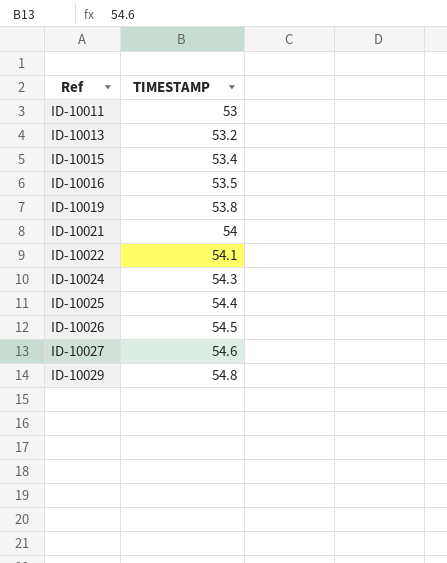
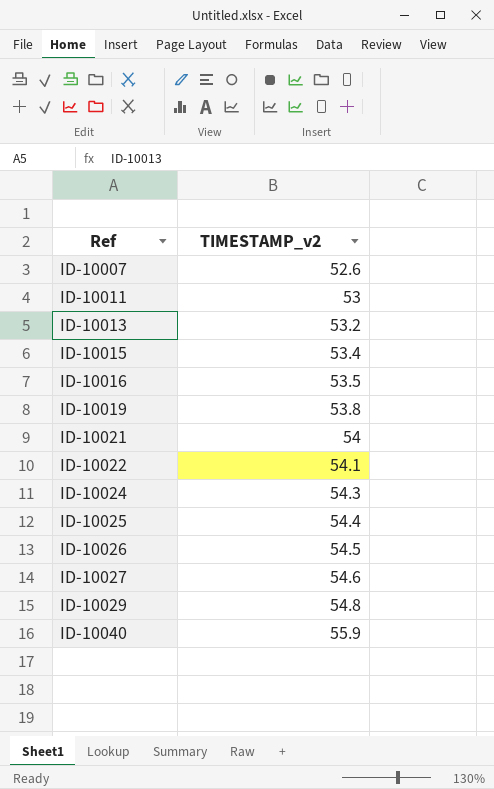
column name: TIMESTAMP -> TIMESTAMP_v2
row ID-10007: none -> 52.6
row ID-10040: none -> 55.9

